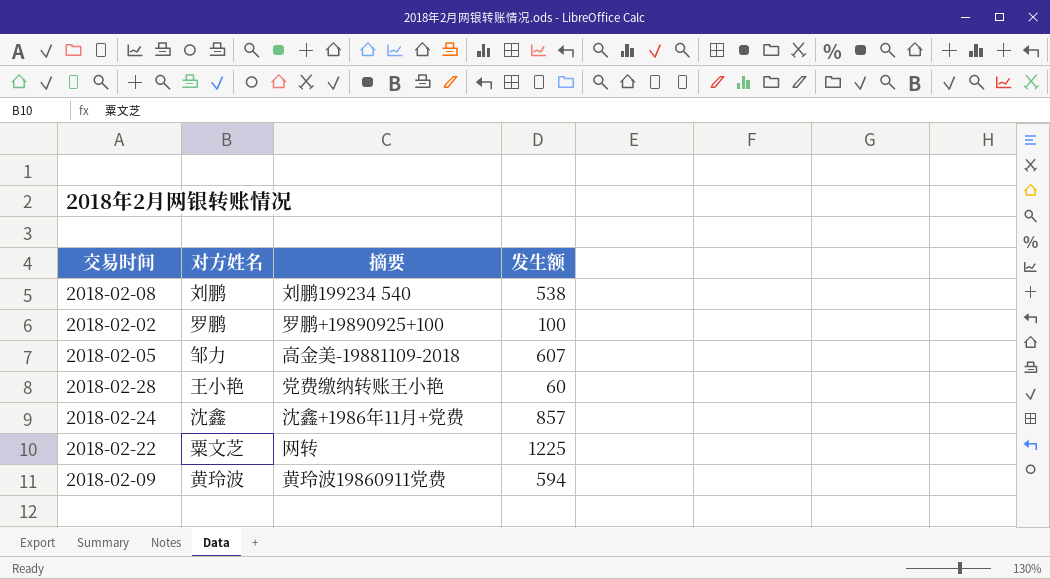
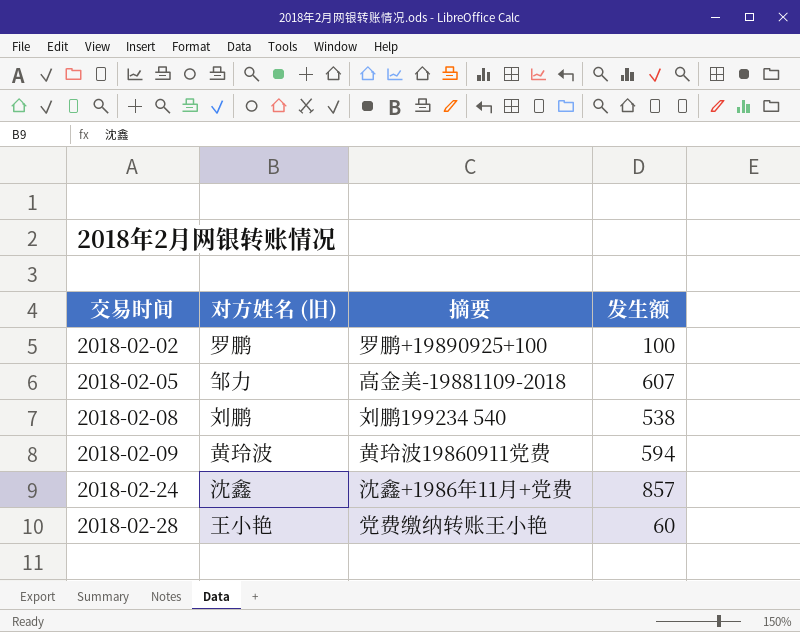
row order: none -> 交易时间 ascending
column name: 对方姓名 -> 对方姓名 (旧)
row 2018-02-22: 粟文芝 | 网转 | 1225 -> none

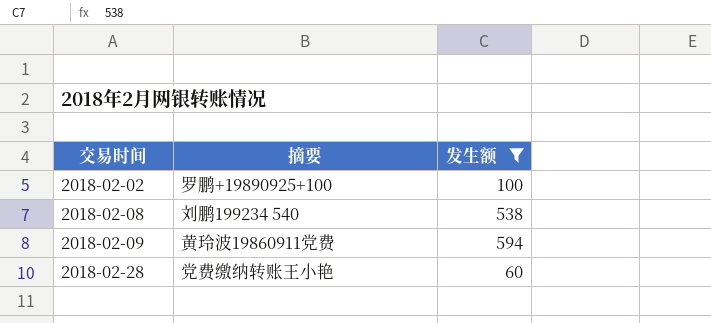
filter: none -> 发生额 <= 594
column 对方姓名 (旧) | position: 2 -> none

